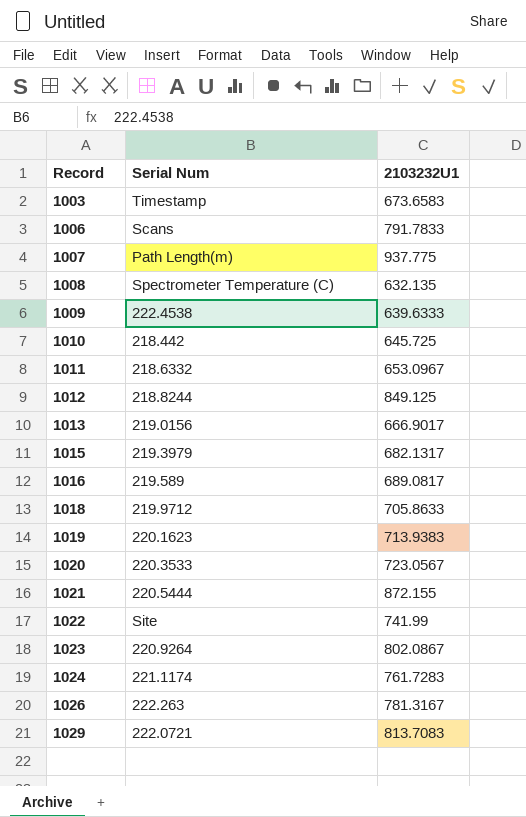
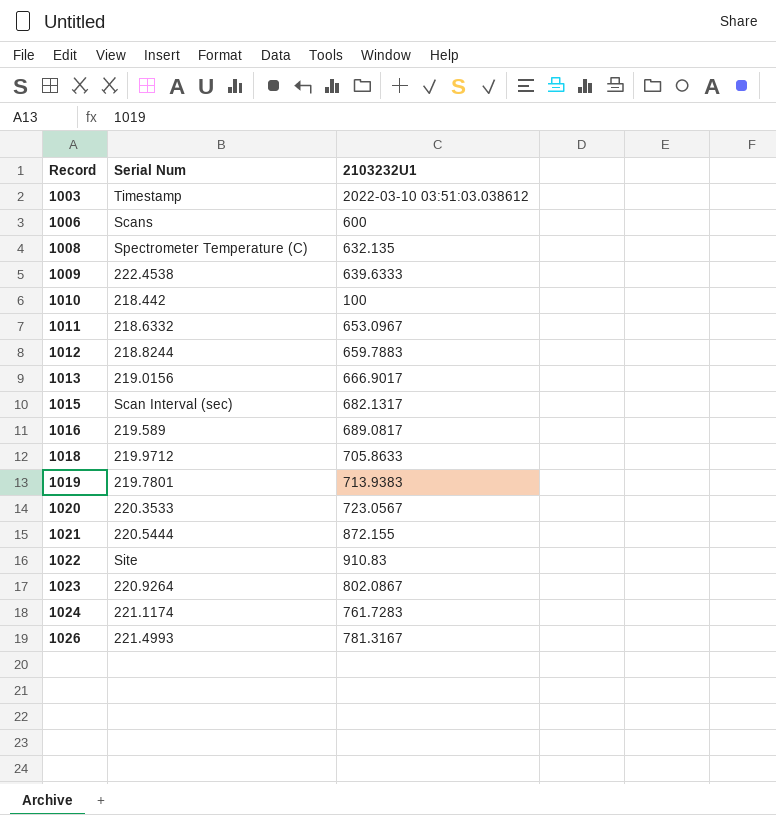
row 1007: Path Length(m) | 937.775 -> none
row 1029: 222.0721 | 813.7083 -> none
1003 | 2103232U1: 673.6583 -> 2022-03-10 03:51:03.038612
1006 | 2103232U1: 791.7833 -> 600
1010 | 2103232U1: 645.725 -> 100
1012 | 2103232U1: 849.125 -> 659.7883
1015 | Serial Num: 219.3979 -> Scan Interval (sec)
1019 | Serial Num: 220.1623 -> 219.7801
1022 | 2103232U1: 741.99 -> 910.83
1026 | Serial Num: 222.263 -> 221.4993

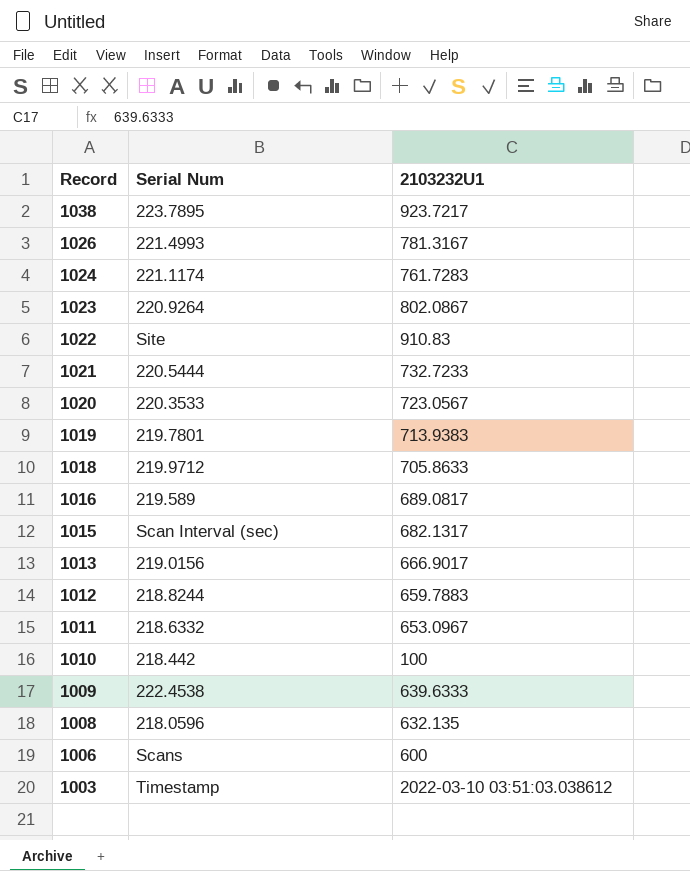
row order: Record ascending -> Record descending
row 1038: none -> 223.7895 | 923.7217
1021 | 2103232U1: 872.155 -> 732.7233
1008 | Serial Num: Spectrometer Temperature (C) -> 218.0596

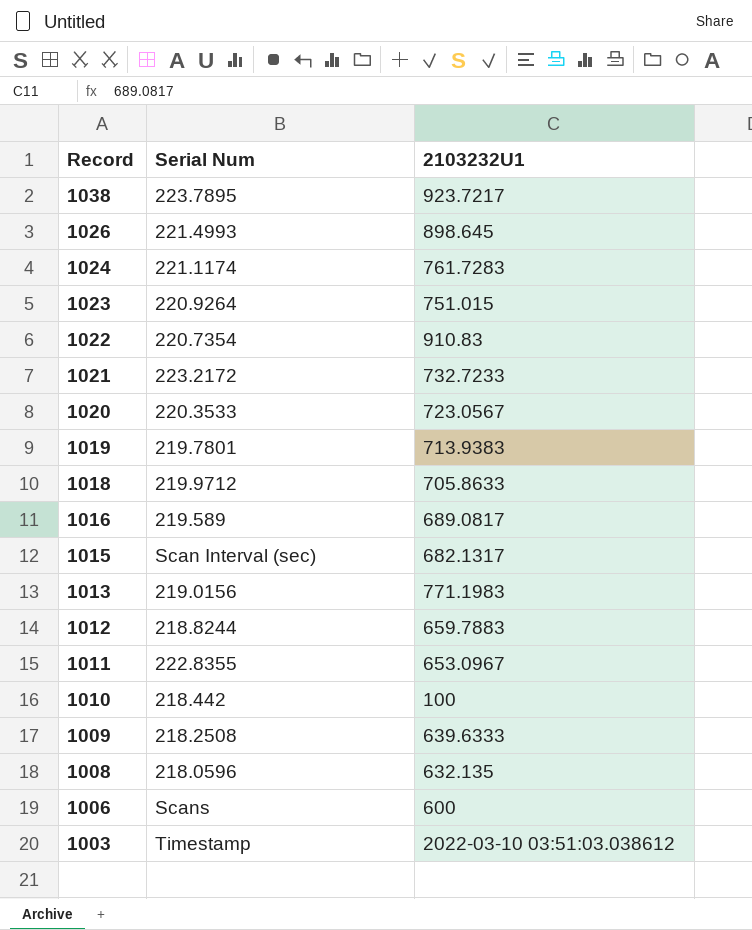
1026 | 2103232U1: 781.3167 -> 898.645
1023 | 2103232U1: 802.0867 -> 751.015
1022 | Serial Num: Site -> 220.7354
1021 | Serial Num: 220.5444 -> 223.2172
1013 | 2103232U1: 666.9017 -> 771.1983
1011 | Serial Num: 218.6332 -> 222.8355
1009 | Serial Num: 222.4538 -> 218.2508

